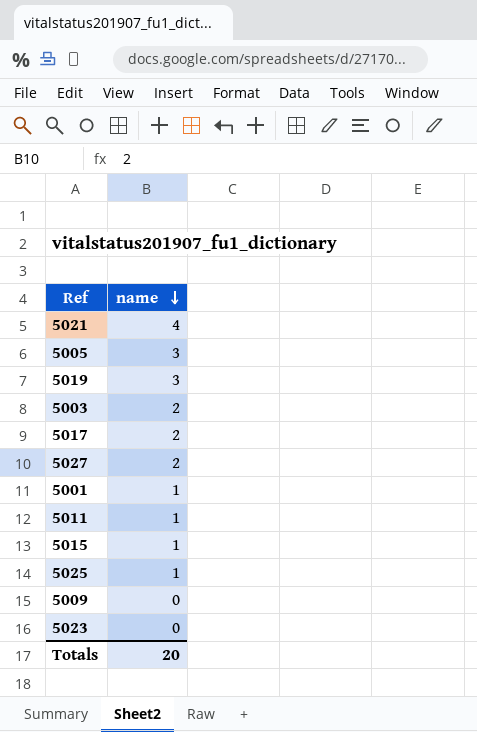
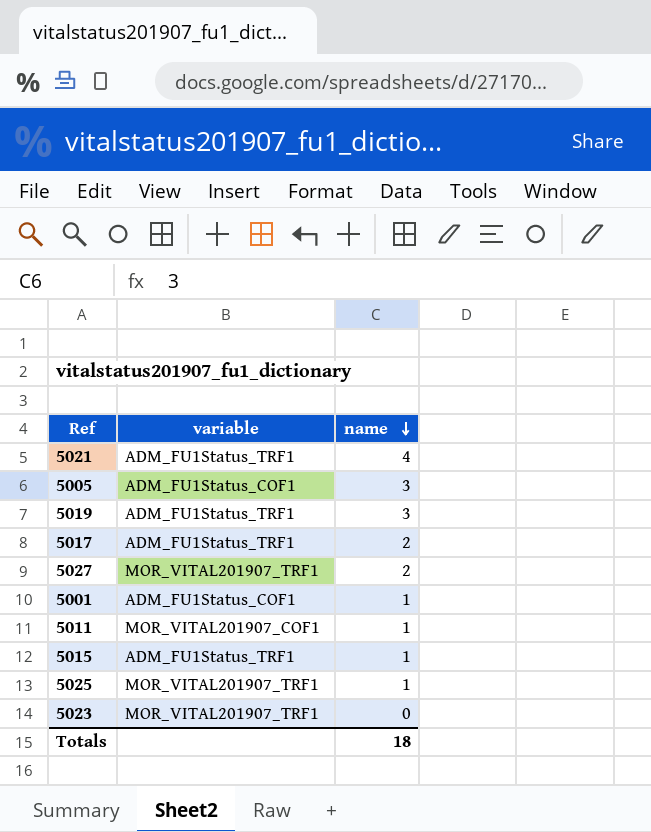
column variable | position: none -> 2
row 5003: 2 -> none
row 5009: 0 -> none
Totals | name: 20 -> 18

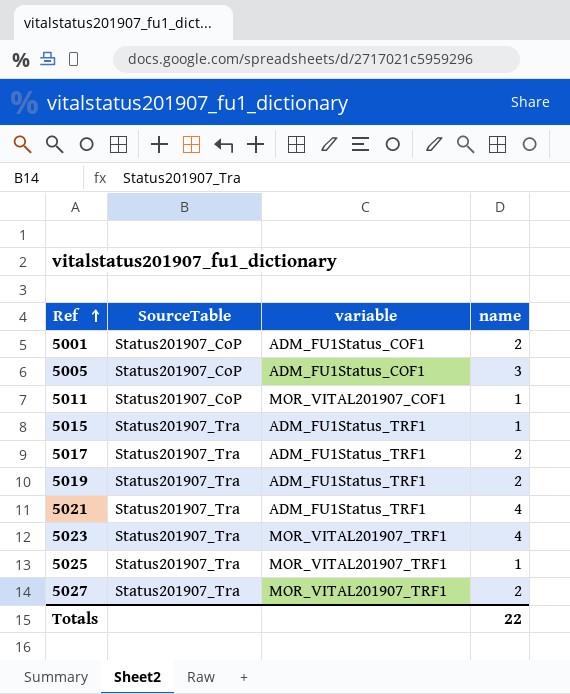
row order: name descending -> Ref ascending
column SourceTable | position: none -> 2
5001 | name: 1 -> 2
5019 | name: 3 -> 2
5023 | name: 0 -> 4
Totals | name: 18 -> 22

